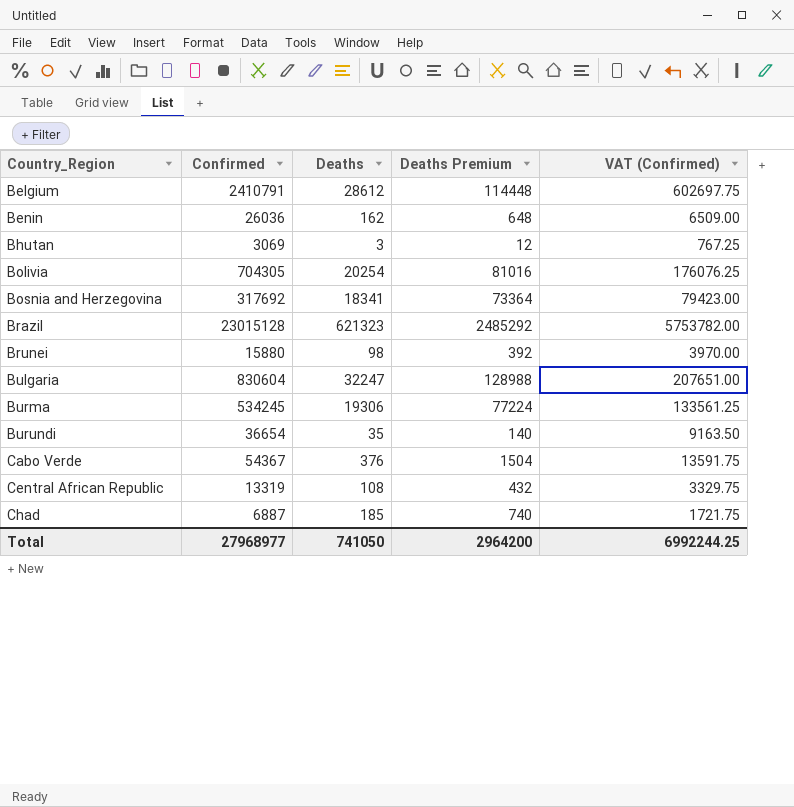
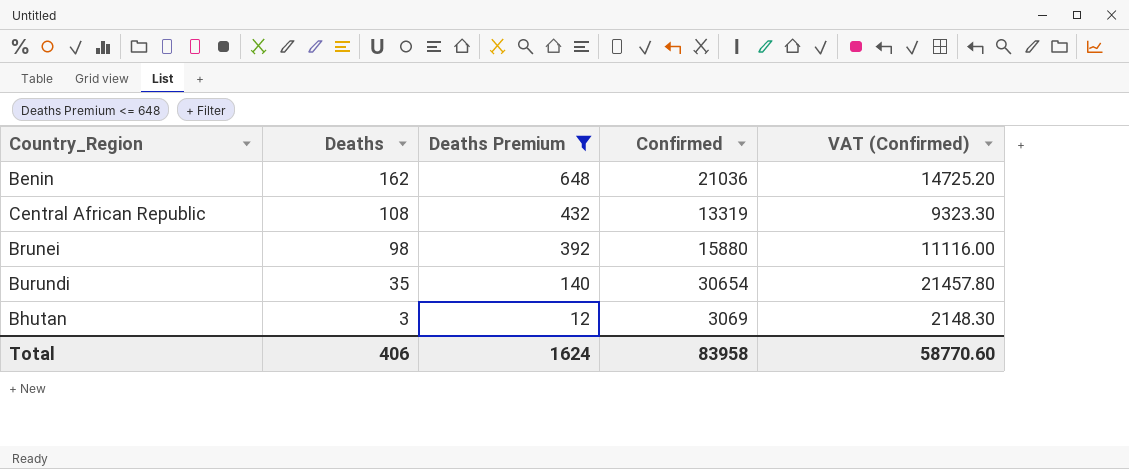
filter: none -> Deaths Premium <= 648
row order: Country_Region ascending -> Deaths descending
column Confirmed | position: 2 -> 4
column VAT (Confirmed) | formula: [Confirmed] * 0.25 -> [Confirmed] * 0.7
Benin | Confirmed: 26036 -> 21036
Burundi | Confirmed: 36654 -> 30654
Total | Deaths: 741050 -> 406
Total | Deaths Premium: 2964200 -> 1624
Total | Confirmed: 27968977 -> 83958
Total | VAT (Confirmed): 6992244.25 -> 58770.60

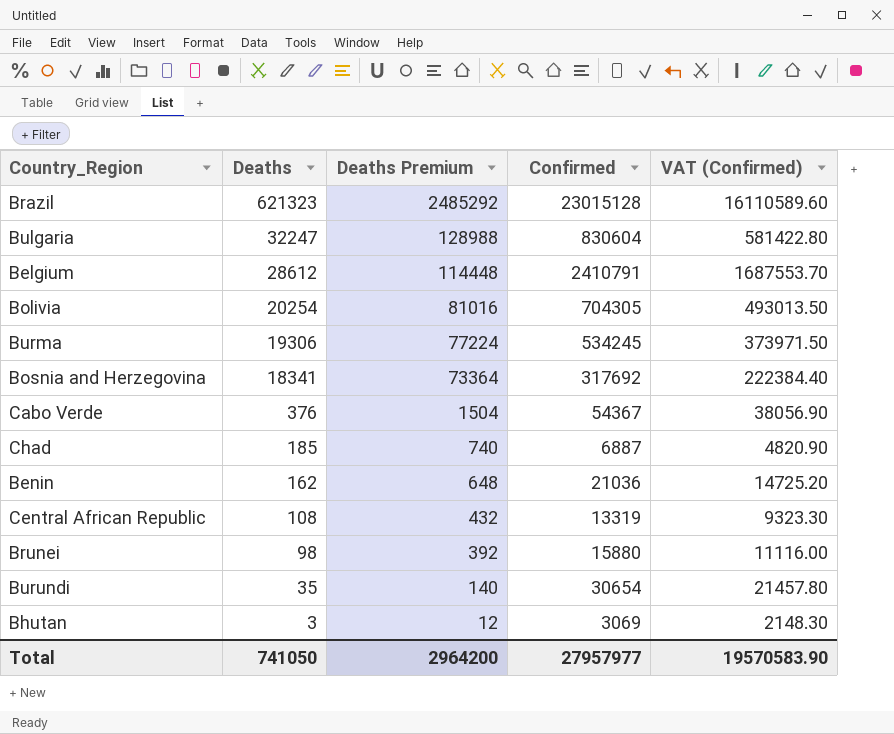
filter: Deaths Premium <= 648 -> none
Total | Deaths: 406 -> 741050
Total | Deaths Premium: 1624 -> 2964200
Total | Confirmed: 83958 -> 27957977
Total | VAT (Confirmed): 58770.60 -> 19570583.90

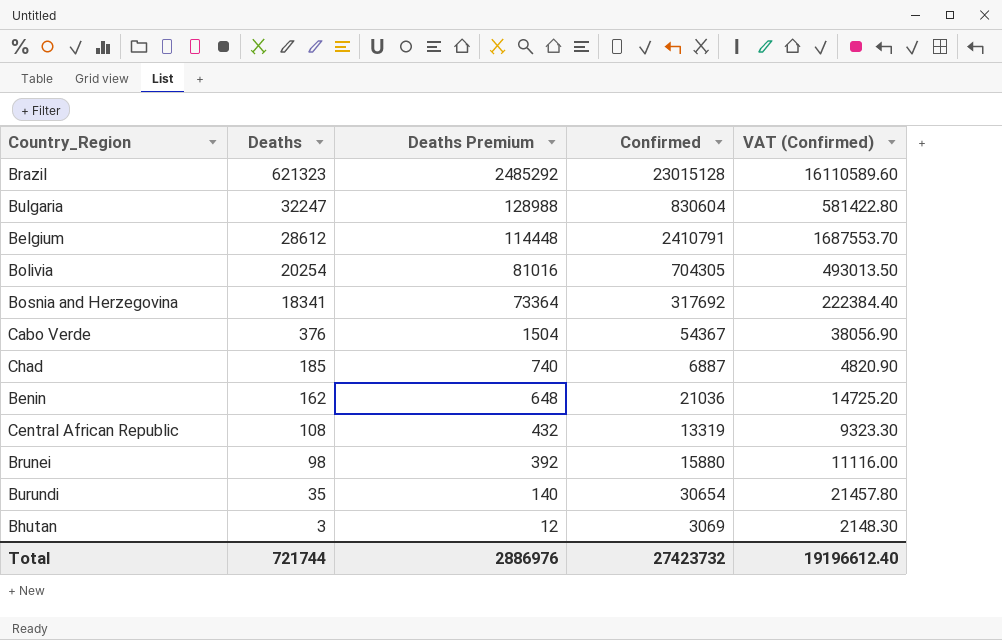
row Burma: 19306 | 77224 | 534245 | 373971.50 -> none
Total | Deaths: 741050 -> 721744
Total | Deaths Premium: 2964200 -> 2886976
Total | Confirmed: 27957977 -> 27423732
Total | VAT (Confirmed): 19570583.90 -> 19196612.40

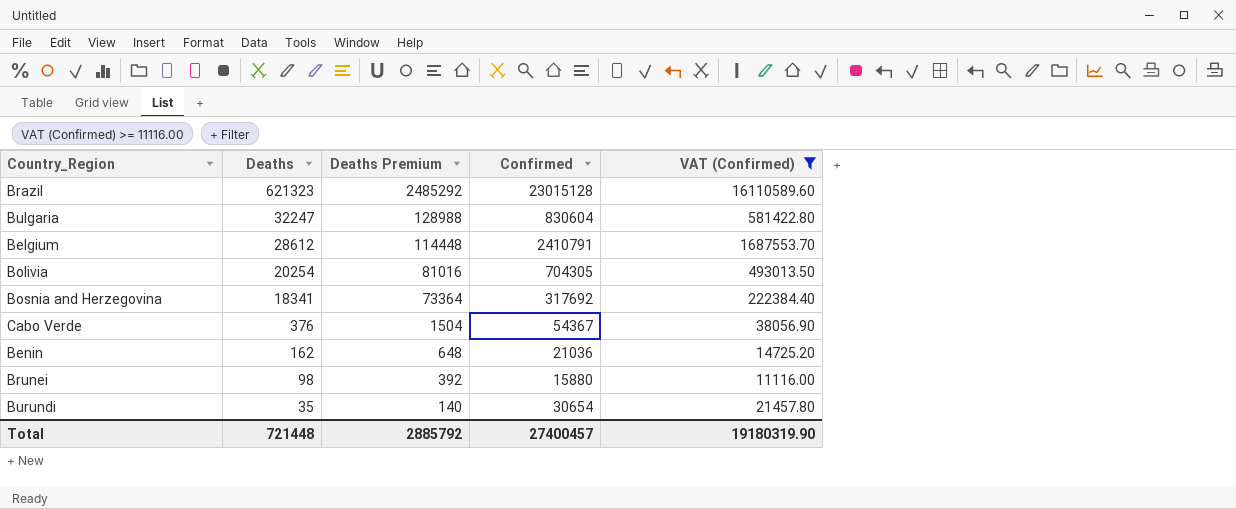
filter: none -> VAT (Confirmed) >= 11116.00
Total | Deaths: 721744 -> 721448
Total | Deaths Premium: 2886976 -> 2885792
Total | Confirmed: 27423732 -> 27400457
Total | VAT (Confirmed): 19196612.40 -> 19180319.90

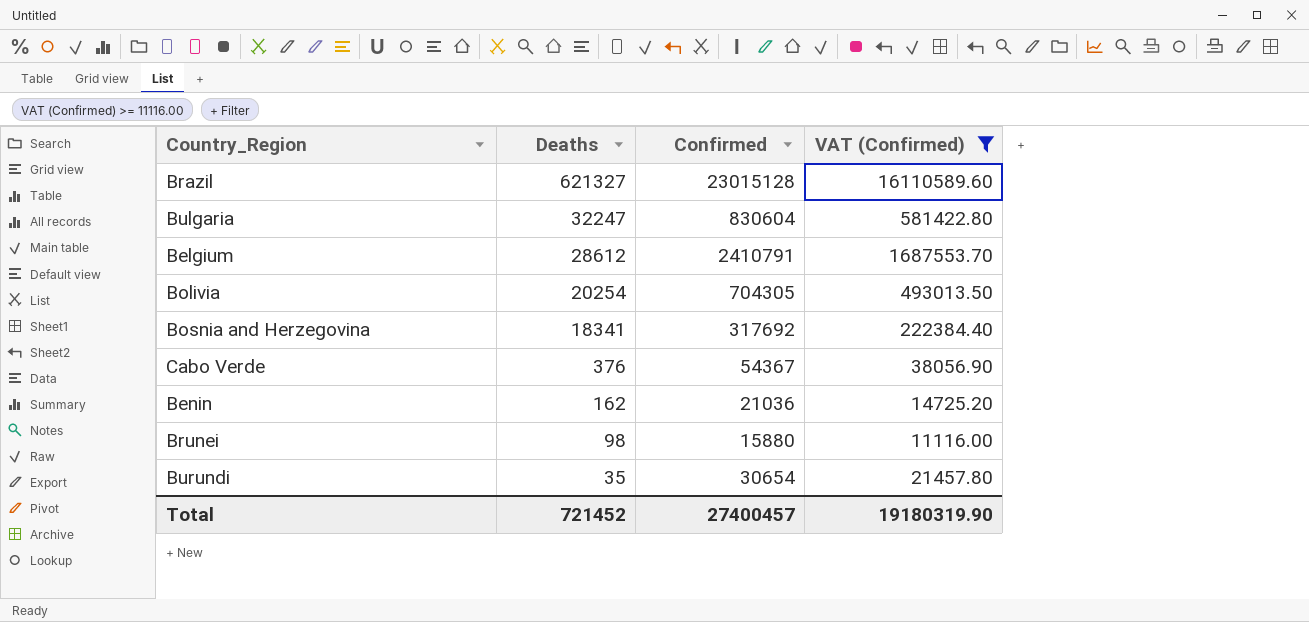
column Deaths Premium | formula: [Deaths] * 4 -> none
Brazil | Deaths: 621323 -> 621327
Total | Deaths: 721448 -> 721452

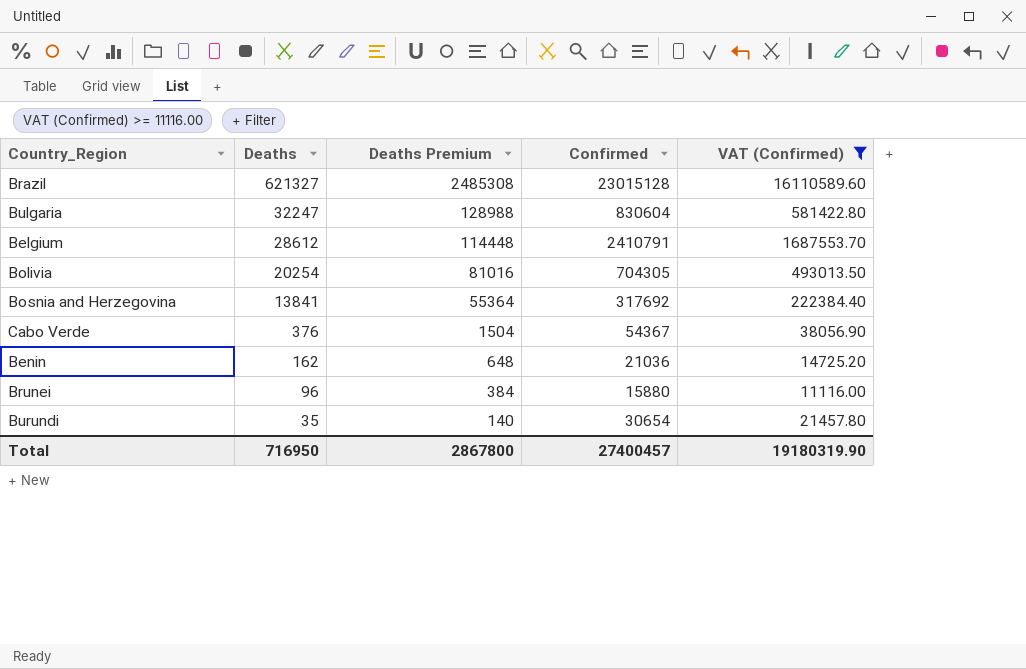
column Deaths Premium | formula: none -> [Deaths] * 4
Bosnia and Herzegovina | Deaths: 18341 -> 13841
Brunei | Deaths: 98 -> 96
Total | Deaths: 721452 -> 716950

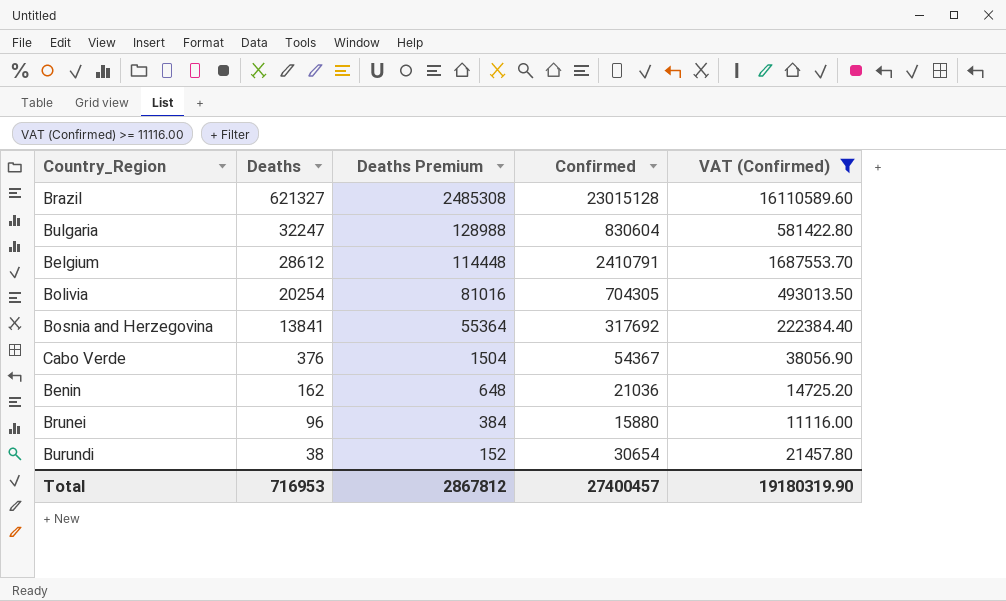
Burundi | Deaths: 35 -> 38
Burundi | Deaths Premium: 140 -> 152
Total | Deaths: 716950 -> 716953
Total | Deaths Premium: 2867800 -> 2867812

